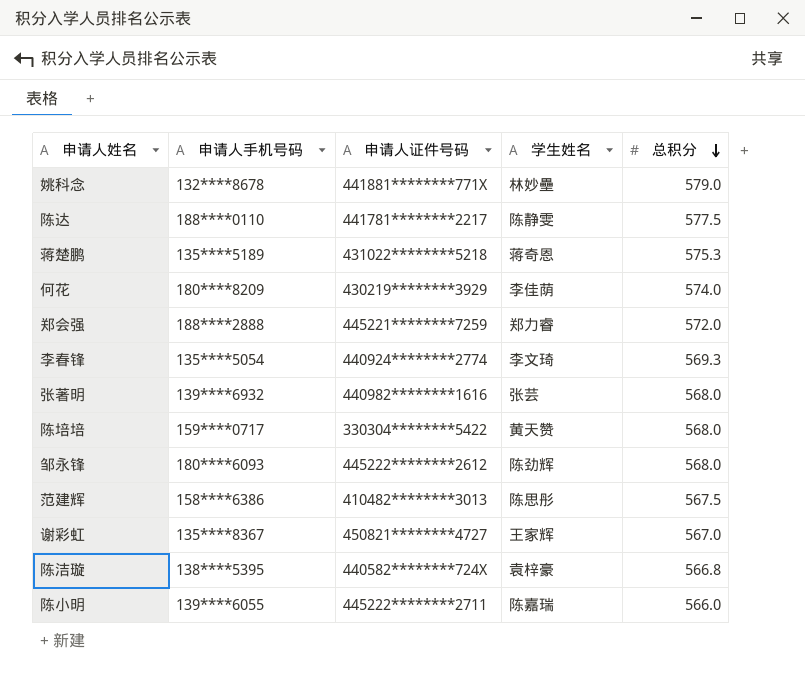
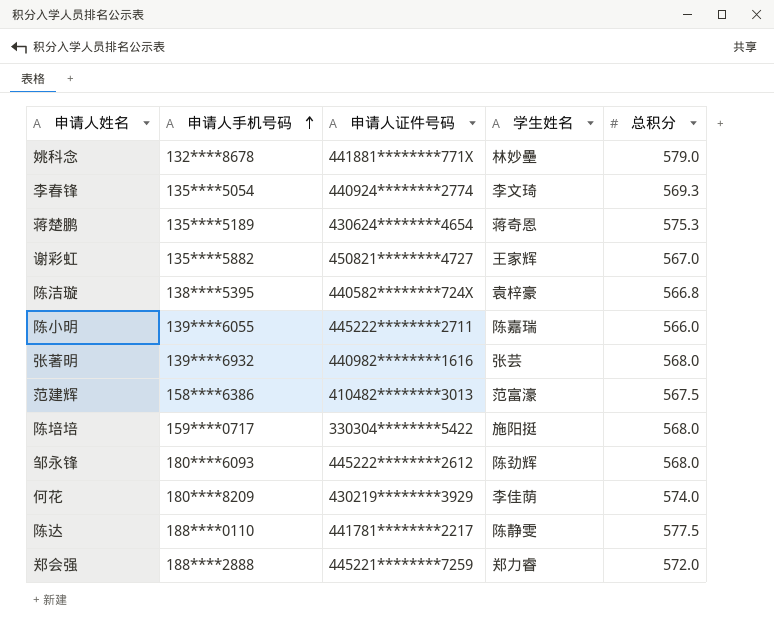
row order: 总积分 descending -> 申请人手机号码 ascending
蒋楚鹏 | 申请人证件号码: 431022********5218 -> 430624********4654
谢彩虹 | 申请人手机号码: 135****8367 -> 135****5882
范建辉 | 学生姓名: 陈思彤 -> 范富濠
陈培培 | 学生姓名: 黄天赞 -> 施阳挺

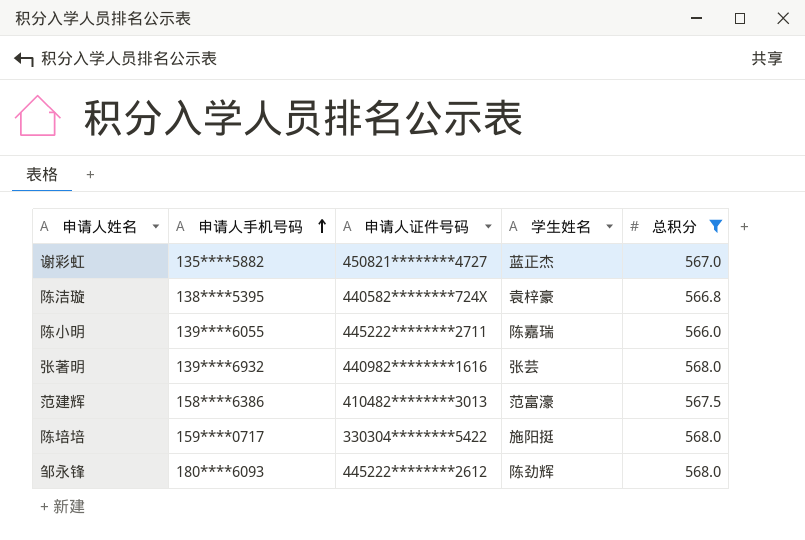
filter: none -> 总积分 <= 568.0
谢彩虹 | 学生姓名: 王家辉 -> 蓝正杰

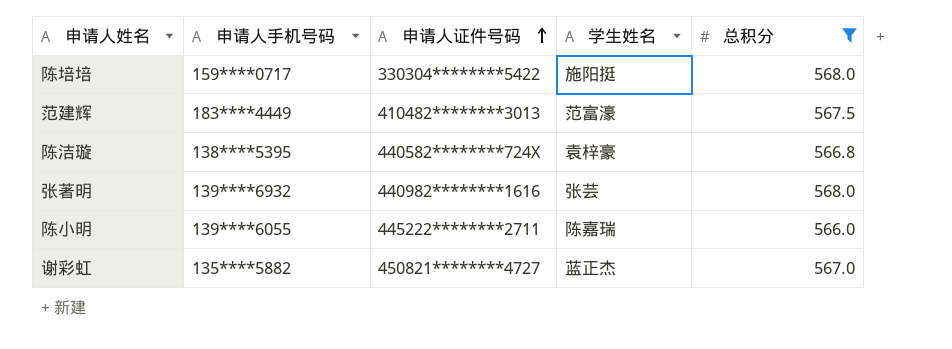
row order: 申请人手机号码 ascending -> 申请人证件号码 ascending
row 邹永锋: 180****6093 | 445222********2612 | 陈劲辉 | 568.0 -> none
范建辉 | 申请人手机号码: 158****6386 -> 183****4449

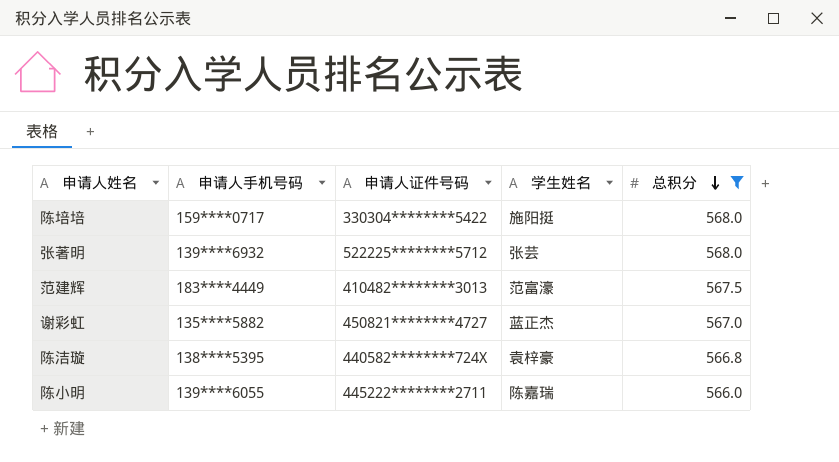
row order: 申请人证件号码 ascending -> 总积分 descending
张著明 | 申请人证件号码: 440982********1616 -> 522225********5712

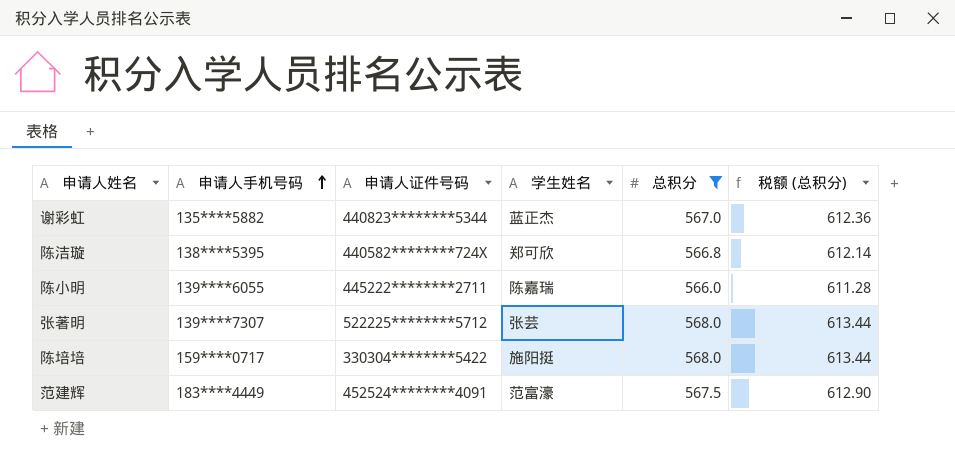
row order: 总积分 descending -> 申请人手机号码 ascending
column 税额 (总积分) | formula: none -> [总积分] * 1.08
谢彩虹 | 申请人证件号码: 450821********4727 -> 440823********5344
陈洁璇 | 学生姓名: 袁梓豪 -> 郑可欣
张著明 | 申请人手机号码: 139****6932 -> 139****7307
范建辉 | 申请人证件号码: 410482********3013 -> 452524********4091

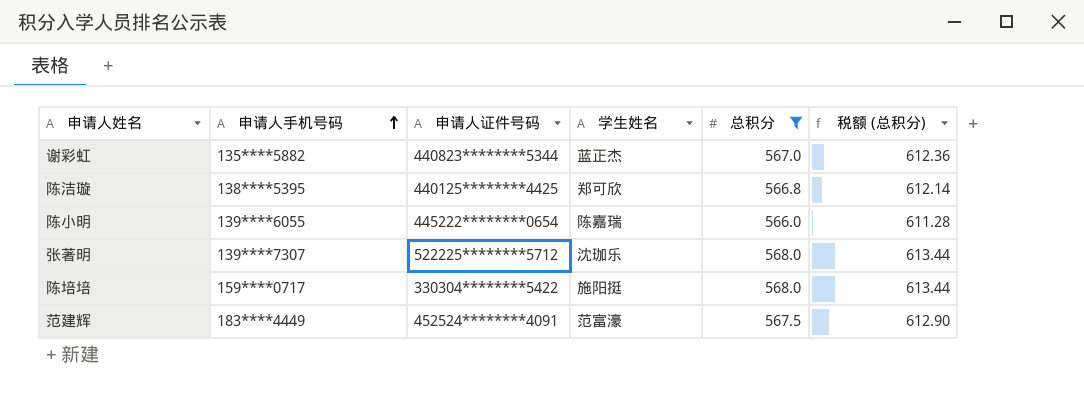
陈洁璇 | 申请人证件号码: 440582********724X -> 440125********4425
陈小明 | 申请人证件号码: 445222********2711 -> 445222********0654
张著明 | 学生姓名: 张芸 -> 沈珈乐

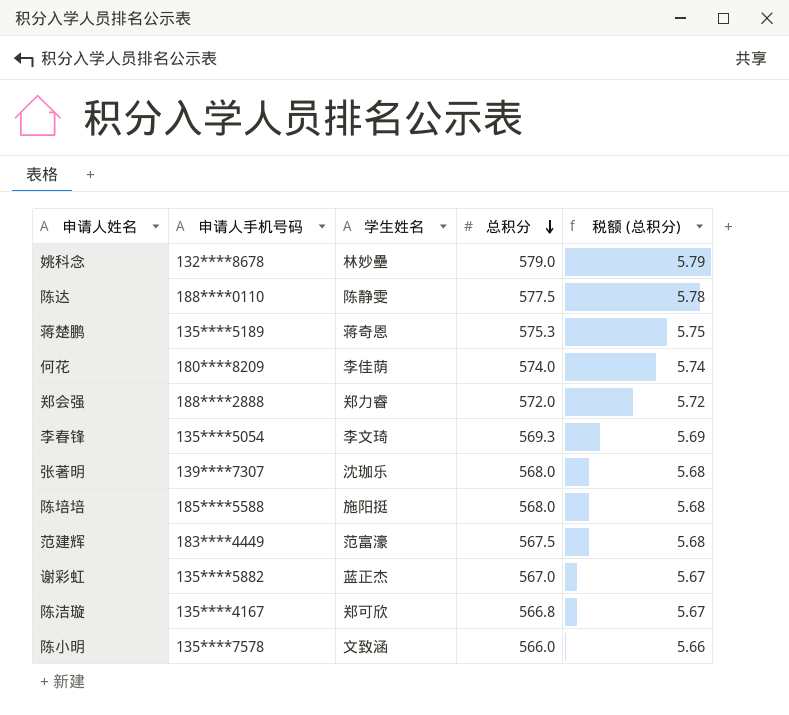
filter: 总积分 <= 568.0 -> none
row order: 申请人手机号码 ascending -> 总积分 descending
column 申请人证件号码 | position: 3 -> none
column 税额 (总积分) | formula: [总积分] * 1.08 -> [总积分] * 0.01
陈培培 | 申请人手机号码: 159****0717 -> 185****5588
陈洁璇 | 申请人手机号码: 138****5395 -> 135****4167
陈小明 | 申请人手机号码: 139****6055 -> 135****7578
陈小明 | 学生姓名: 陈嘉瑞 -> 文致涵

